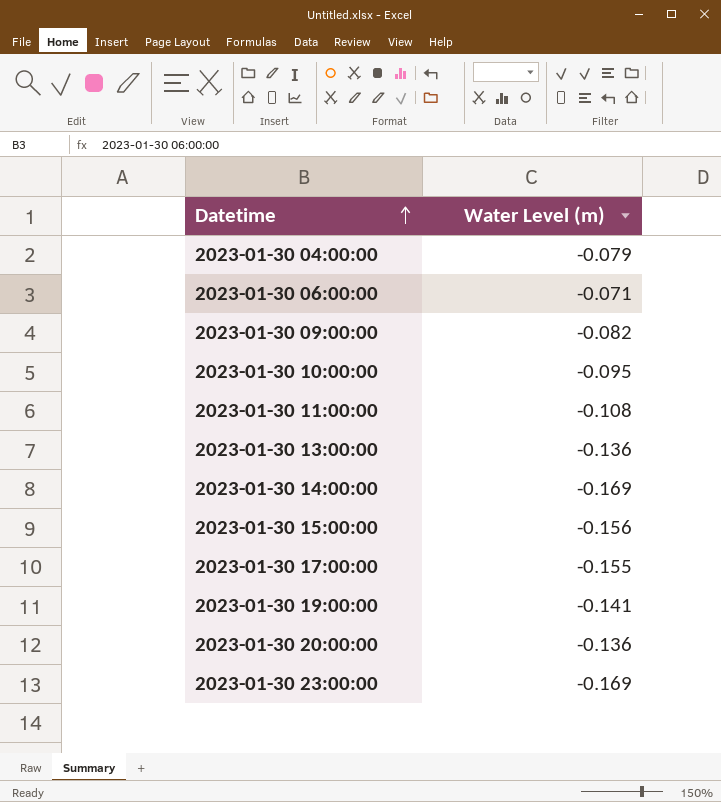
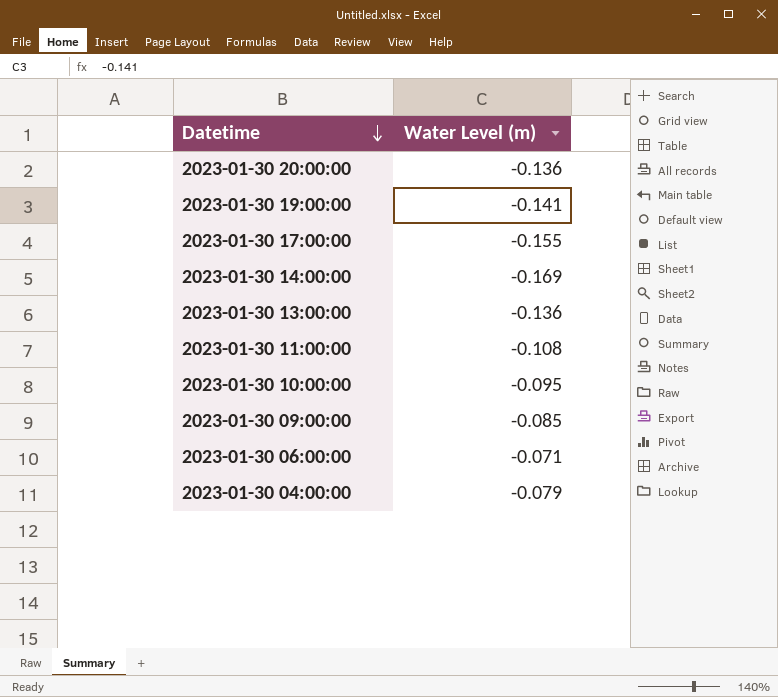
row order: Datetime ascending -> Datetime descending
row 2023-01-30 15:00:00: -0.156 -> none
row 2023-01-30 23:00:00: -0.169 -> none
2023-01-30 09:00:00 | Water Level (m): -0.082 -> -0.085

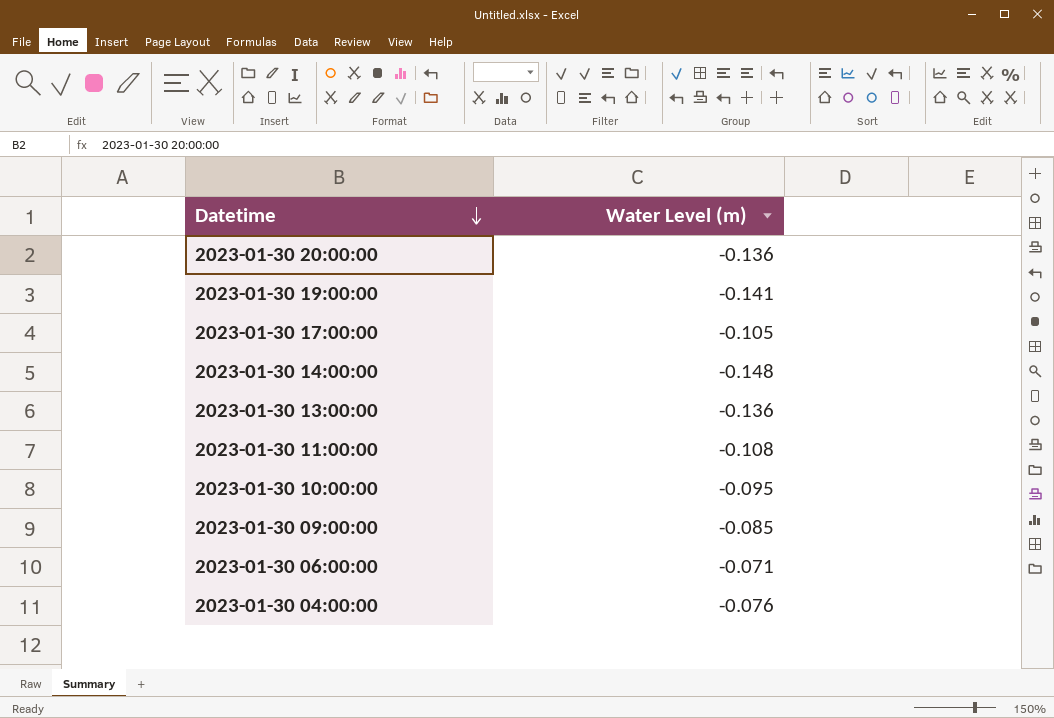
2023-01-30 17:00:00 | Water Level (m): -0.155 -> -0.105
2023-01-30 14:00:00 | Water Level (m): -0.169 -> -0.148
2023-01-30 04:00:00 | Water Level (m): -0.079 -> -0.076

